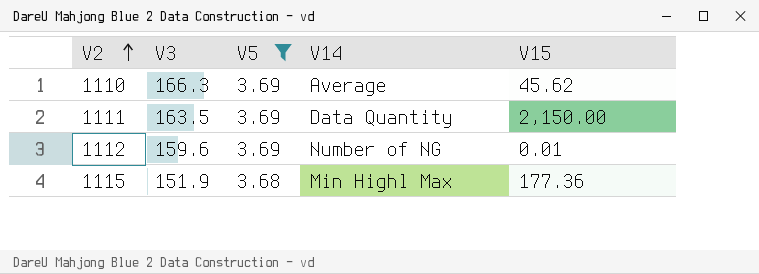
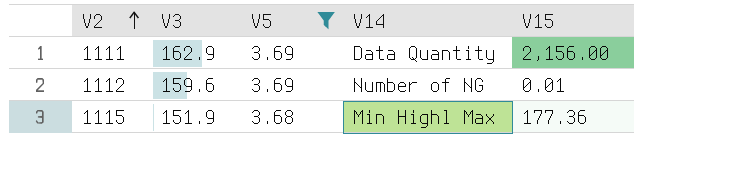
row 1110: 166.3 | 3.69 | Average | 45.62 -> none
1111 | V3: 163.5 -> 162.9
1111 | V15: 2,150.00 -> 2,156.00

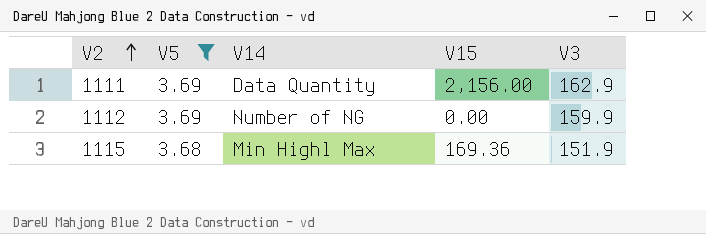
column V3 | position: 2 -> 5
1112 | V15: 0.01 -> 0.00
1112 | V3: 159.6 -> 159.9
1115 | V15: 177.36 -> 169.36

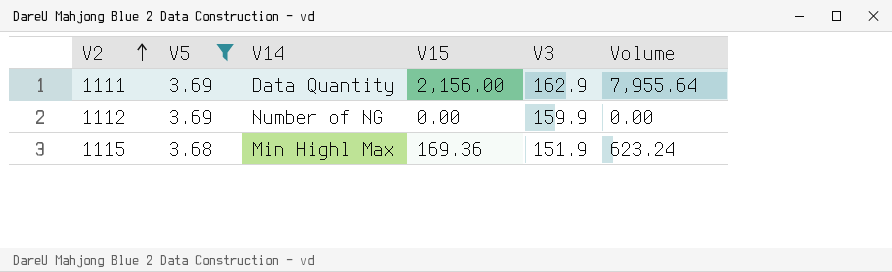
column Volume | formula: none -> [V5] * [V15]

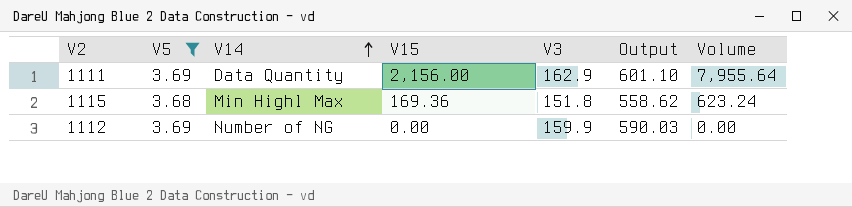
row order: V2 ascending -> V14 ascending
column Output | formula: none -> [V5] * [V3]
1115 | V3: 151.9 -> 151.8

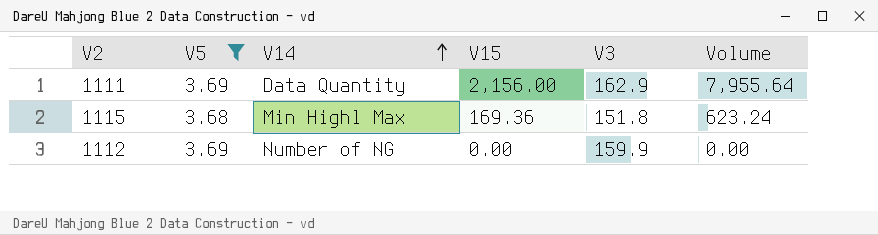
column Output | formula: [V5] * [V3] -> none

